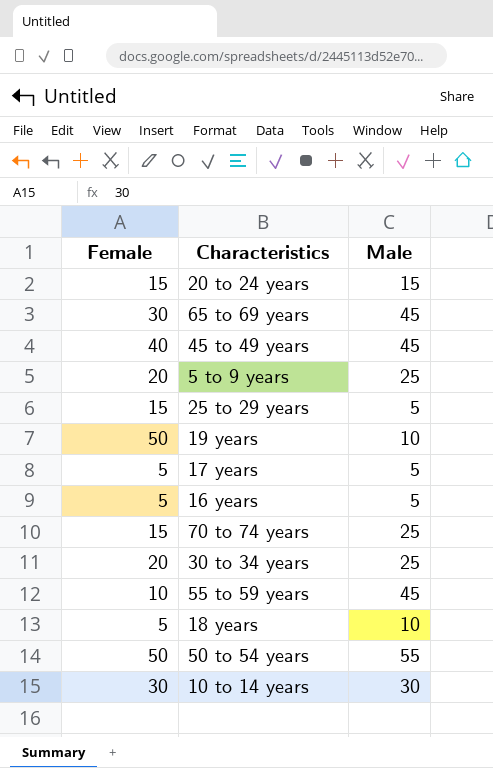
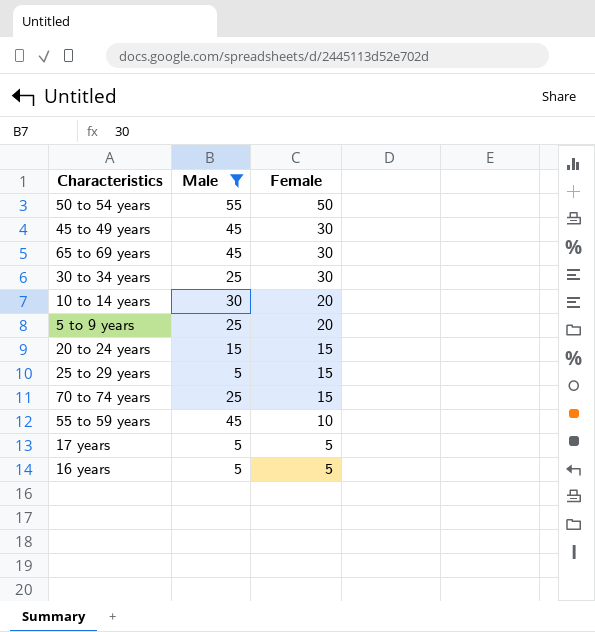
filter: none -> Male != 10
row order: none -> Female descending
column Female | position: 1 -> 3
45 to 49 years | Female: 40 -> 30
30 to 34 years | Female: 20 -> 30
10 to 14 years | Female: 30 -> 20

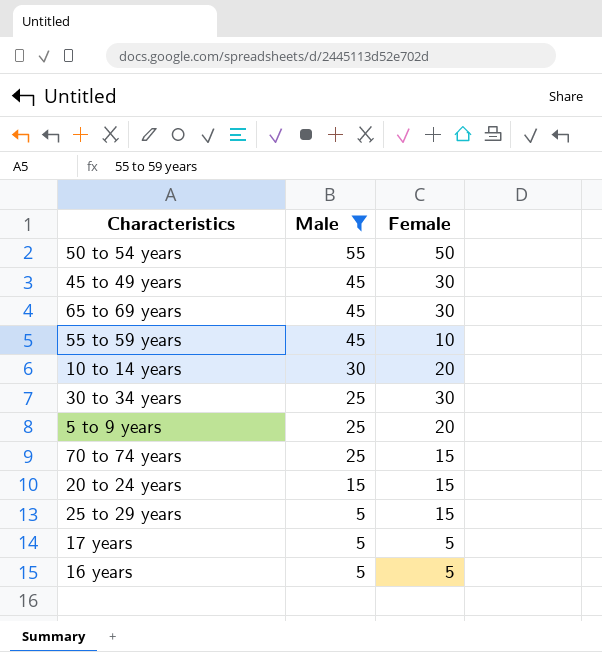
row order: Female descending -> Male descending

